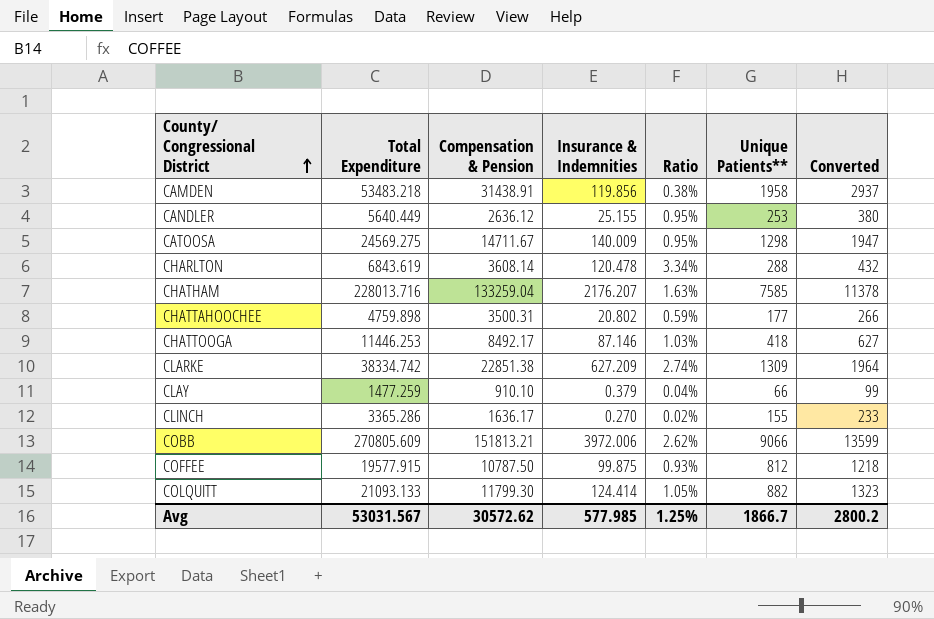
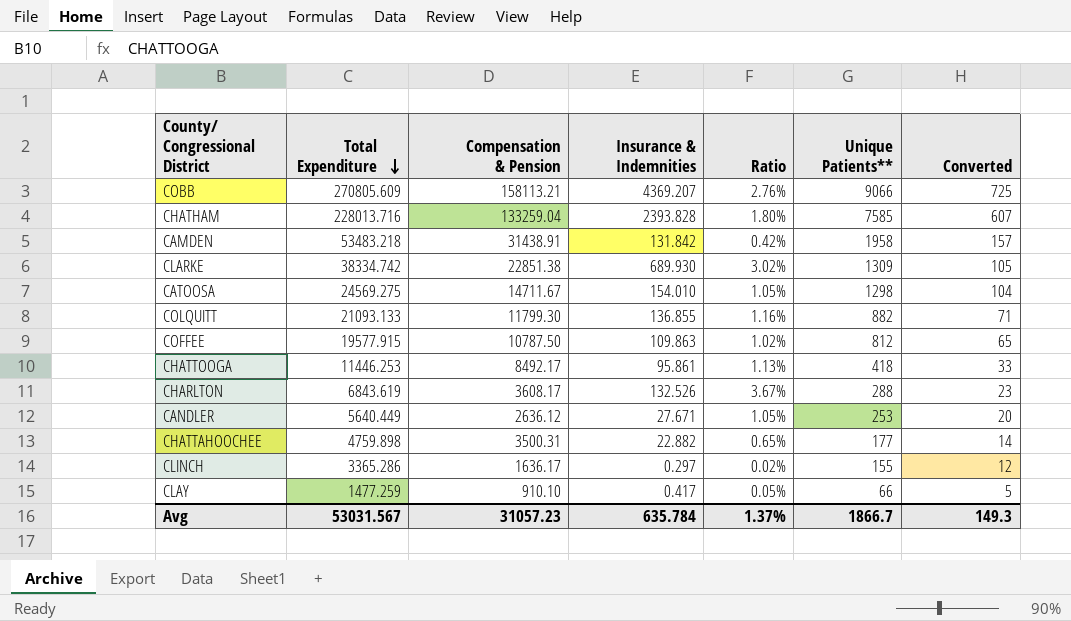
row order: County/ Congressional District ascending -> Total Expenditure descending
column Converted | formula: [Unique Patients**] * 1.5 -> [Unique Patients**] * 0.08
COBB | Compensation & Pension: 151813.21 -> 158113.21
COBB | Insurance & Indemnities: 3972.006 -> 4369.207
COBB | Ratio: 2.62% -> 2.76%
CHATHAM | Insurance & Indemnities: 2176.207 -> 2393.828
CHATHAM | Ratio: 1.63% -> 1.80%
CAMDEN | Insurance & Indemnities: 119.856 -> 131.842
CAMDEN | Ratio: 0.38% -> 0.42%
CLARKE | Insurance & Indemnities: 627.209 -> 689.930
CLARKE | Ratio: 2.74% -> 3.02%
CATOOSA | Insurance & Indemnities: 140.009 -> 154.010
CATOOSA | Ratio: 0.95% -> 1.05%
COLQUITT | Insurance & Indemnities: 124.414 -> 136.855
COLQUITT | Ratio: 1.05% -> 1.16%
COFFEE | Insurance & Indemnities: 99.875 -> 109.863
COFFEE | Ratio: 0.93% -> 1.02%
CHATTOOGA | Insurance & Indemnities: 87.146 -> 95.861
CHATTOOGA | Ratio: 1.03% -> 1.13%
CHARLTON | Compensation & Pension: 3608.14 -> 3608.17
CHARLTON | Insurance & Indemnities: 120.478 -> 132.526
CHARLTON | Ratio: 3.34% -> 3.67%
CANDLER | Insurance & Indemnities: 25.155 -> 27.671
CANDLER | Ratio: 0.95% -> 1.05%
CHATTAHOOCHEE | Insurance & Indemnities: 20.802 -> 22.882
CHATTAHOOCHEE | Ratio: 0.59% -> 0.65%
CLINCH | Insurance & Indemnities: 0.270 -> 0.297
CLAY | Insurance & Indemnities: 0.379 -> 0.417
CLAY | Ratio: 0.04% -> 0.05%
Avg | Compensation & Pension: 30572.62 -> 31057.23
Avg | Insurance & Indemnities: 577.985 -> 635.784
Avg | Ratio: 1.25% -> 1.37%
Avg | Converted: 2800.2 -> 149.3

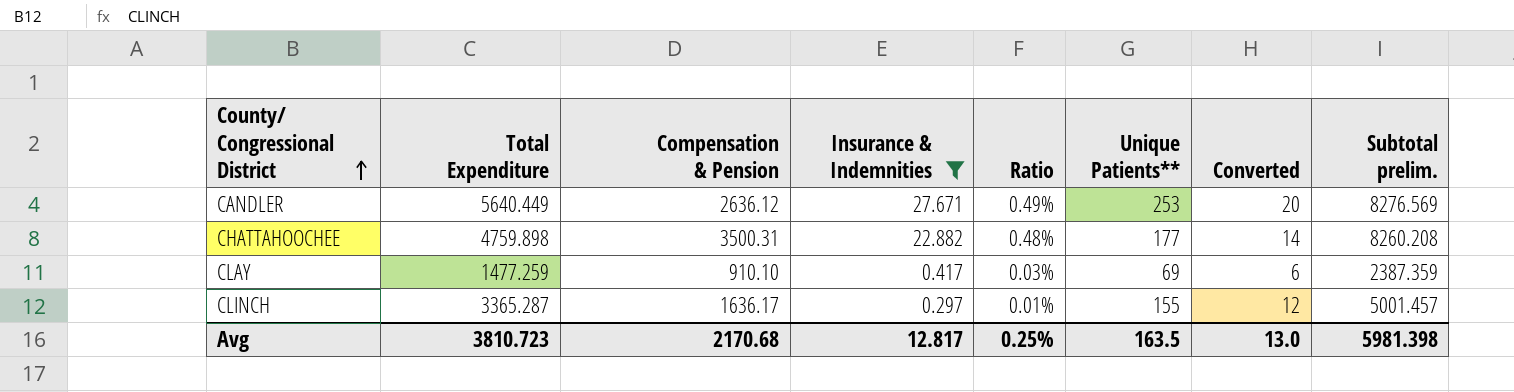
filter: none -> Insurance & Indemnities <= 27.671
row order: Total Expenditure descending -> County/ Congressional District ascending
column Ratio | formula: [Insurance & Indemnities] / [Compensation & Pension] -> [Insurance & Indemnities] / [Total Expenditure]
column Subtotal prelim. | formula: none -> [Total Expenditure] + [Compensation & Pension]
CLAY | Unique Patients**: 66 -> 69
CLAY | Converted: 5 -> 6
CLINCH | Total Expenditure: 3365.286 -> 3365.287
Avg | Total Expenditure: 53031.567 -> 3810.723
Avg | Compensation & Pension: 31057.23 -> 2170.68
Avg | Insurance & Indemnities: 635.784 -> 12.817
Avg | Ratio: 1.37% -> 0.25%
Avg | Unique Patients**: 1866.7 -> 163.5
Avg | Converted: 149.3 -> 13.0

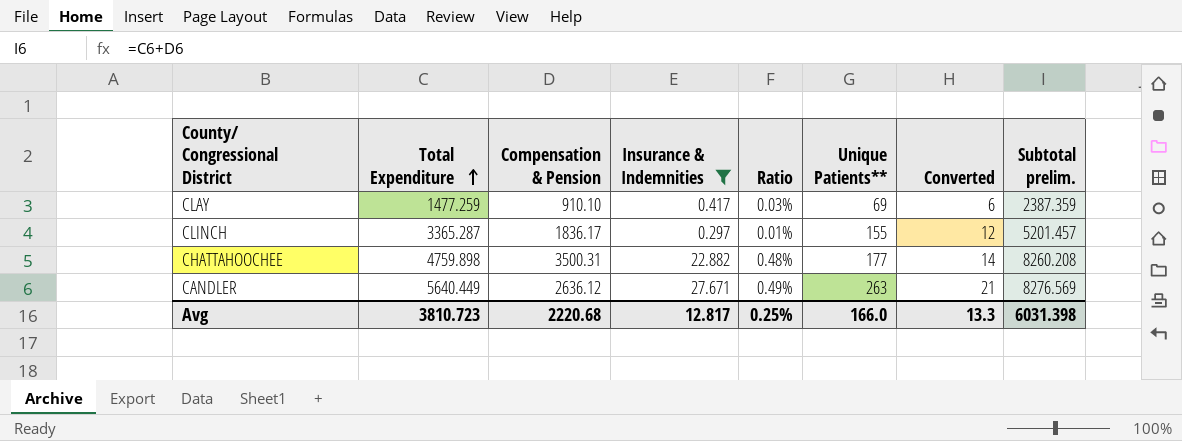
row order: County/ Congressional District ascending -> Total Expenditure ascending
CLINCH | Compensation & Pension: 1636.17 -> 1836.17
CLINCH | Subtotal prelim.: 5001.457 -> 5201.457
CANDLER | Unique Patients**: 253 -> 263
CANDLER | Converted: 20 -> 21
Avg | Compensation & Pension: 2170.68 -> 2220.68
Avg | Unique Patients**: 163.5 -> 166.0
Avg | Converted: 13.0 -> 13.3
Avg | Subtotal prelim.: 5981.398 -> 6031.398

